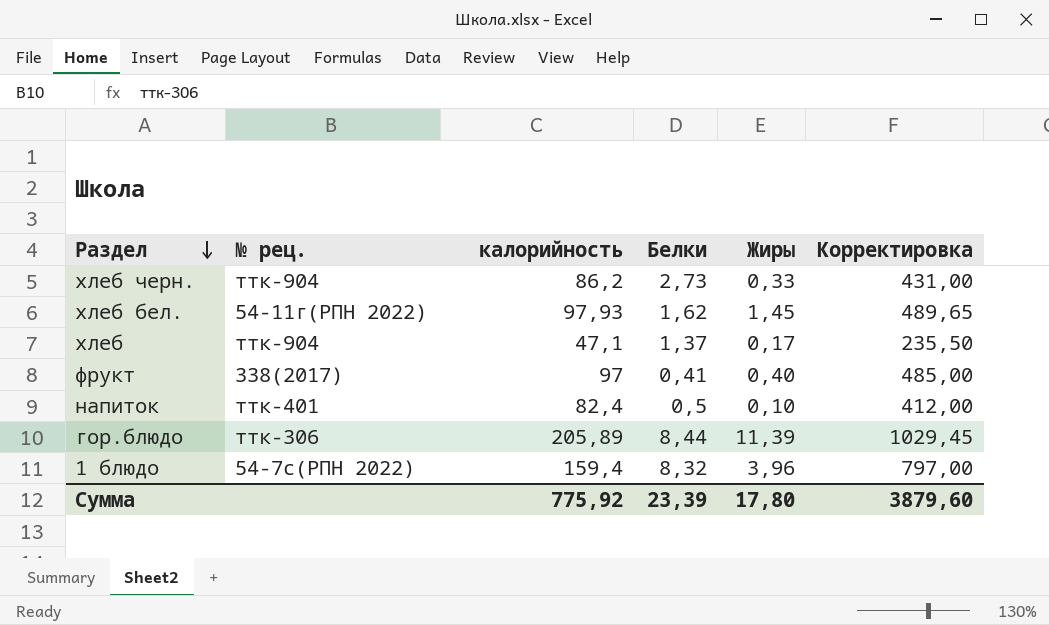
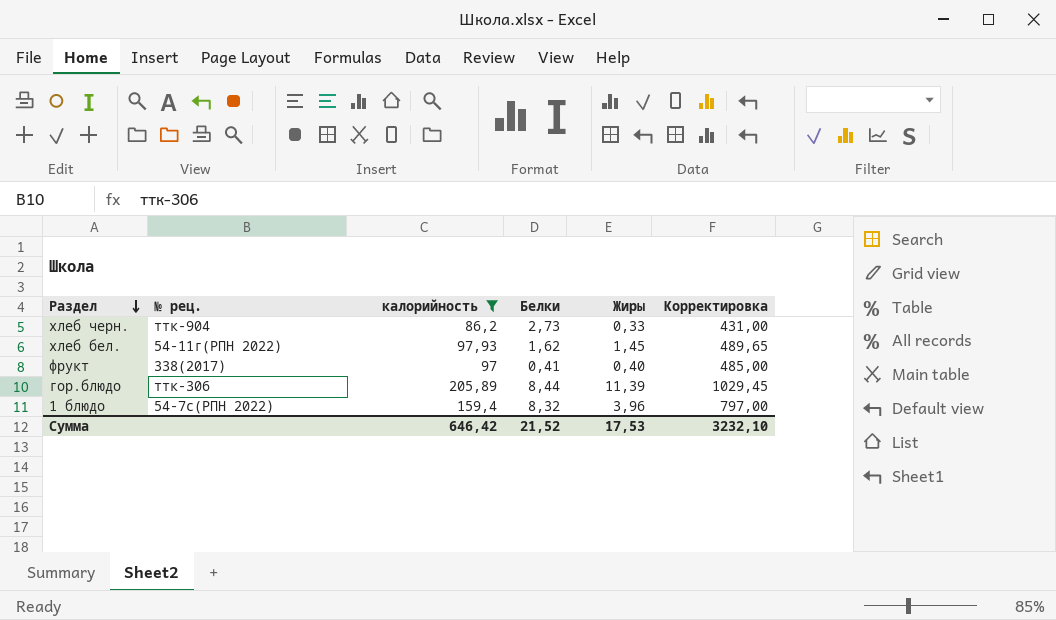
filter: none -> калорийность >= 86,2
Сумма | калорийность: 775,92 -> 646,42
Сумма | Белки: 23,39 -> 21,52
Сумма | Жиры: 17,80 -> 17,53
Сумма | Корректировка: 3879,60 -> 3232,10

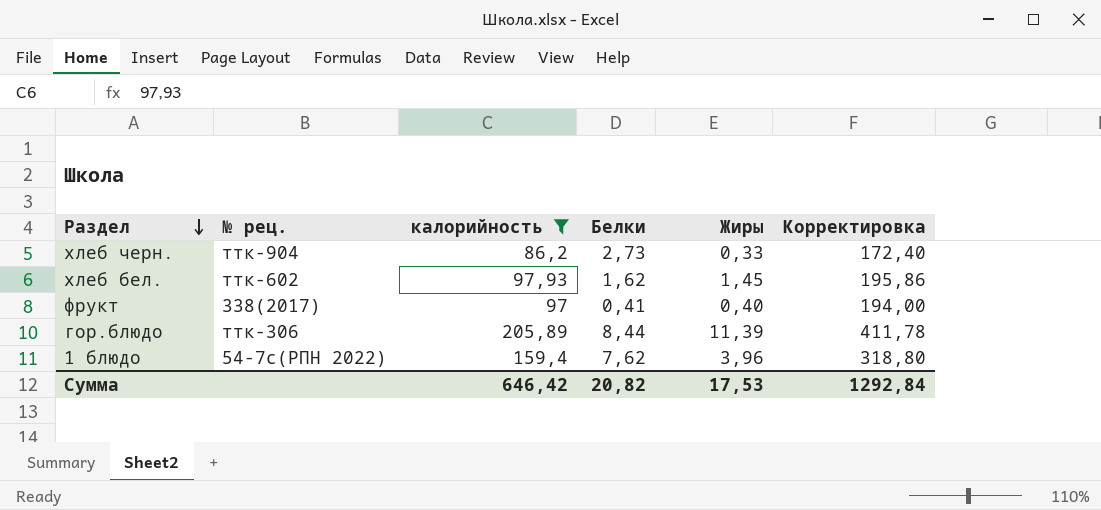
column Корректировка | formula: [калорийность] * 5 -> [калорийность] * 2
хлеб бел. | № рец.: 54-11г(РПН 2022) -> ттк-602
1 блюдо | Белки: 8,32 -> 7,62
Сумма | Белки: 21,52 -> 20,82
Сумма | Корректировка: 3232,10 -> 1292,84

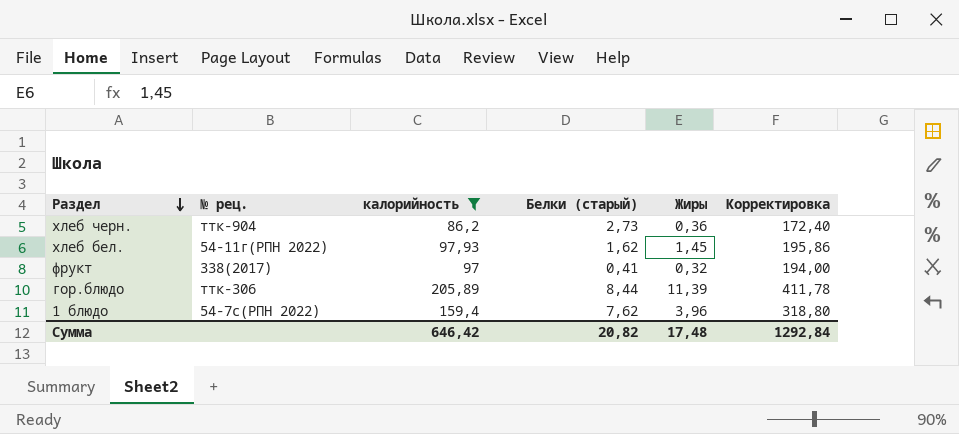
column name: Белки -> Белки (старый)
хлеб черн. | Жиры: 0,33 -> 0,36
хлеб бел. | № рец.: ттк-602 -> 54-11г(РПН 2022)
фрукт | Жиры: 0,40 -> 0,32
Сумма | Жиры: 17,53 -> 17,48

